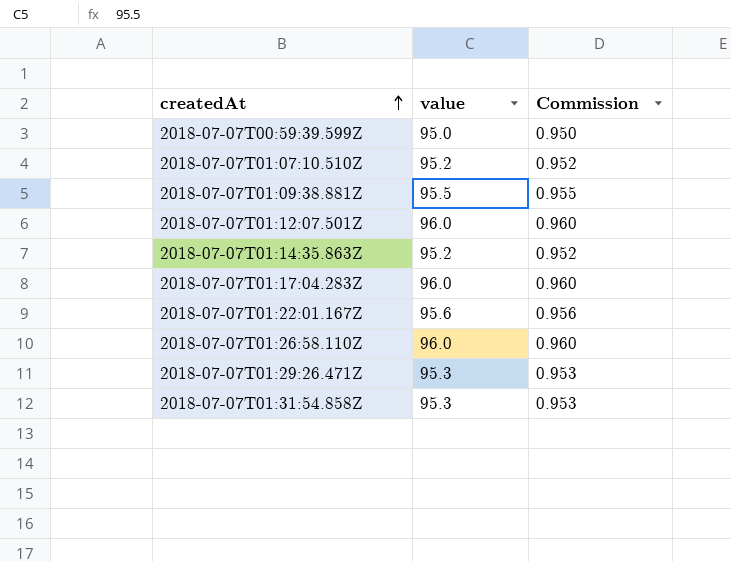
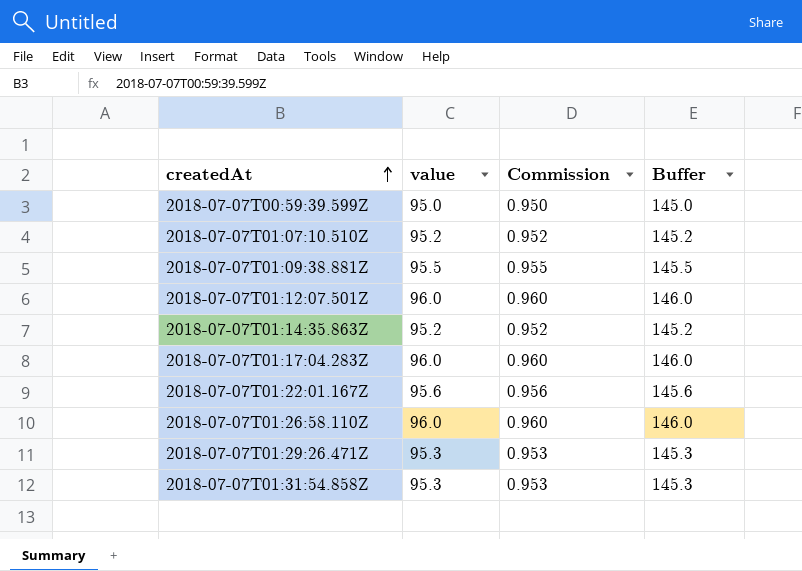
column Buffer | formula: none -> [value] + 50

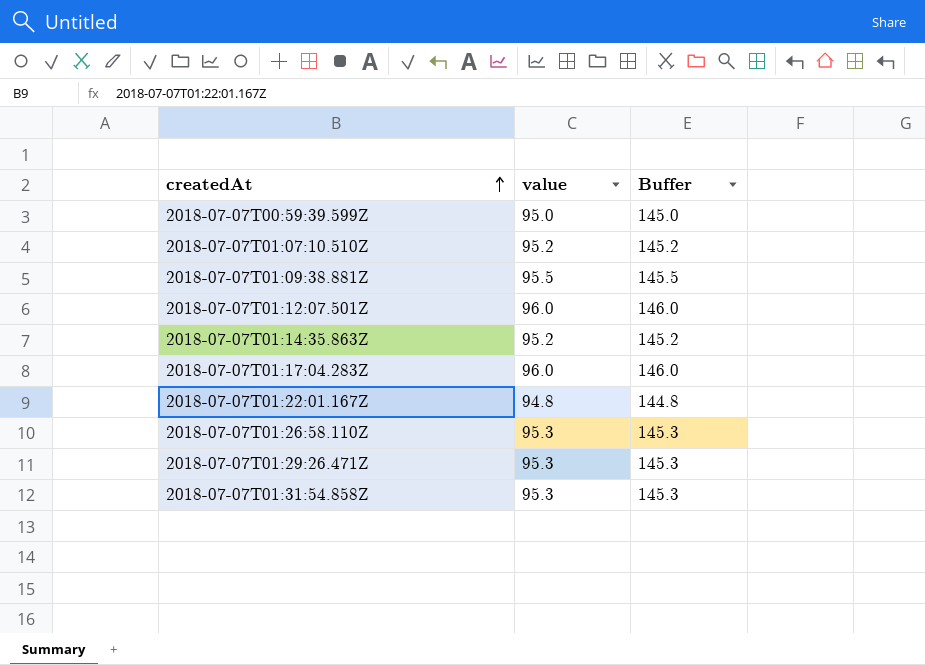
column Commission | formula: [value] * 0.01 -> none
2018-07-07T01:22:01.167Z | value: 95.6 -> 94.8
2018-07-07T01:22:01.167Z | Buffer: 145.6 -> 144.8
2018-07-07T01:26:58.110Z | value: 96.0 -> 95.3
2018-07-07T01:26:58.110Z | Buffer: 146.0 -> 145.3

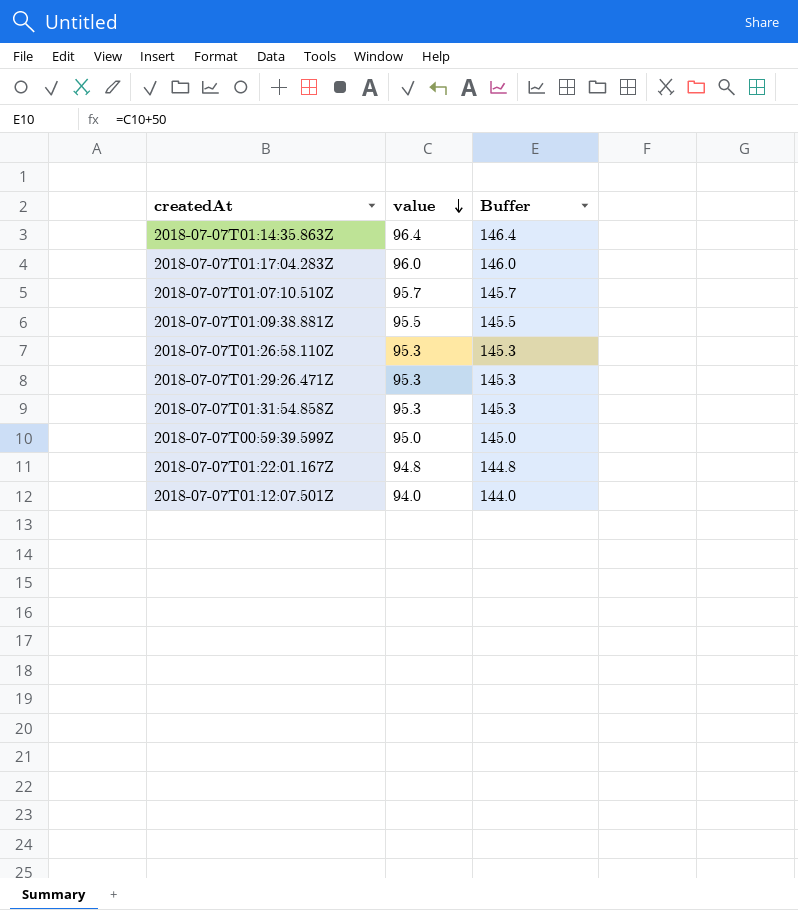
row order: createdAt ascending -> value descending
2018-07-07T01:14:35.863Z | value: 95.2 -> 96.4
2018-07-07T01:14:35.863Z | Buffer: 145.2 -> 146.4
2018-07-07T01:07:10.510Z | value: 95.2 -> 95.7
2018-07-07T01:07:10.510Z | Buffer: 145.2 -> 145.7
2018-07-07T01:12:07.501Z | value: 96.0 -> 94.0
2018-07-07T01:12:07.501Z | Buffer: 146.0 -> 144.0

